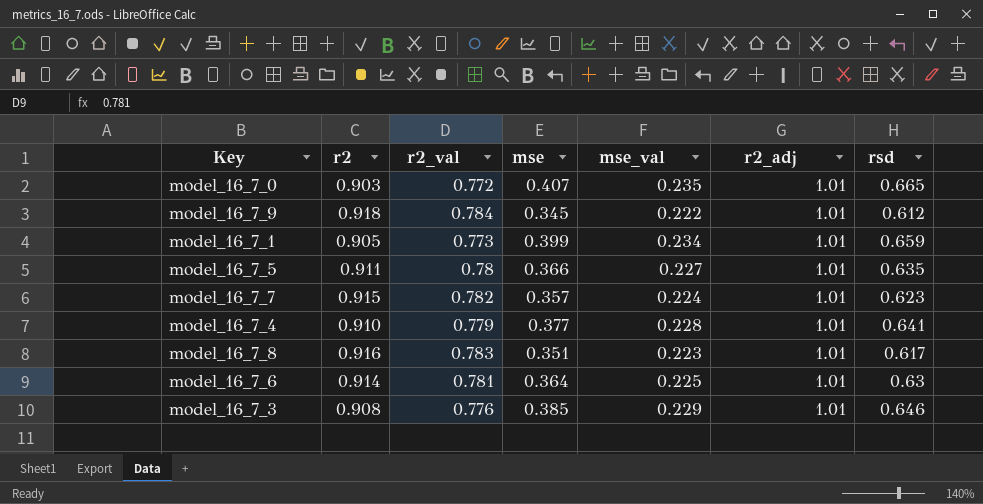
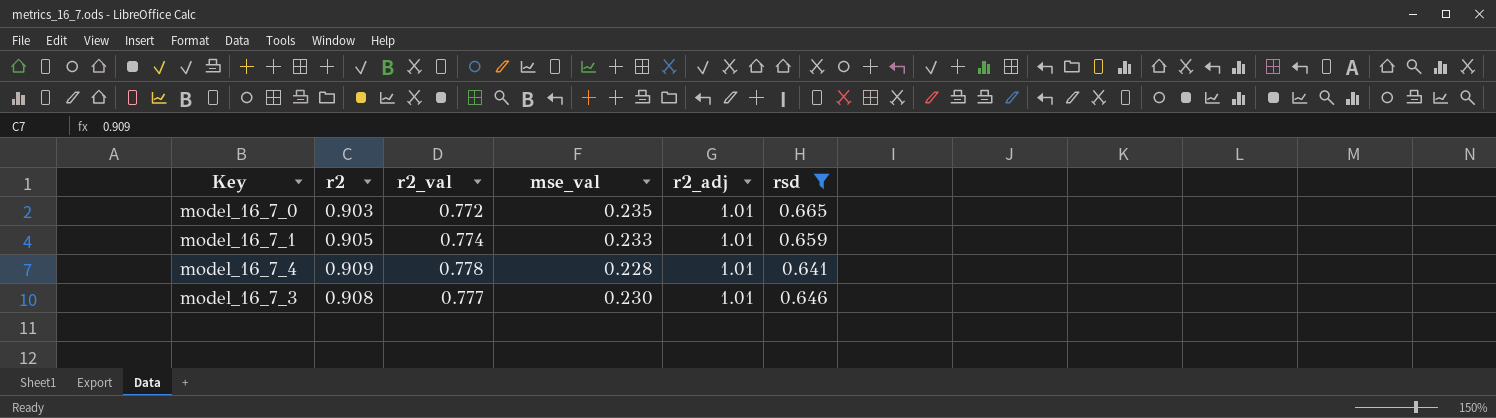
filter: none -> rsd >= 0.641
column mse | position: 4 -> none
model_16_7_1 | r2_val: 0.773 -> 0.774
model_16_7_1 | mse_val: 0.234 -> 0.233
model_16_7_4 | r2: 0.910 -> 0.909
model_16_7_4 | r2_val: 0.779 -> 0.778
model_16_7_3 | r2_val: 0.776 -> 0.777
model_16_7_3 | mse_val: 0.229 -> 0.230

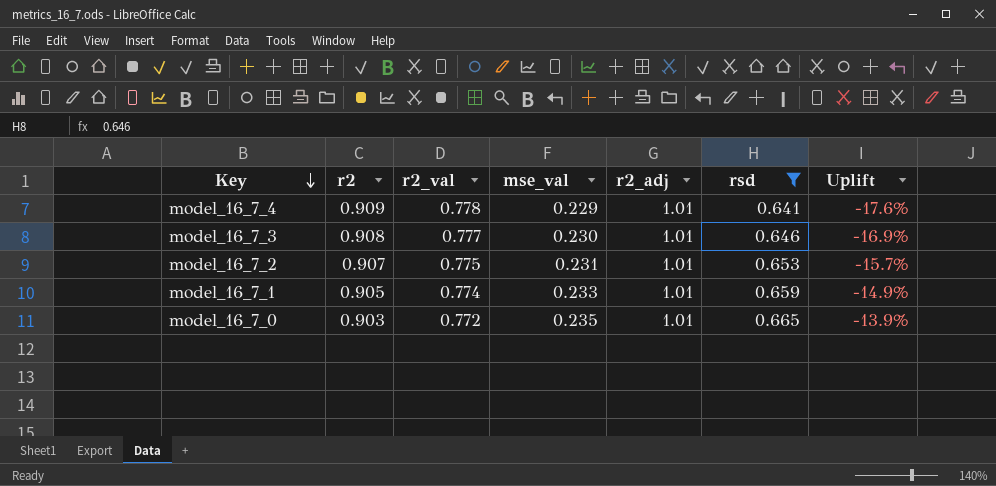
row order: none -> Key descending
column Uplift | formula: none -> ([rsd] - [r2_val]) / [r2_val]
model_16_7_4 | mse_val: 0.228 -> 0.229
row model_16_7_2: none -> 0.907 | 0.775 | 0.231 | 1.01 | 0.653 | -15.7%

